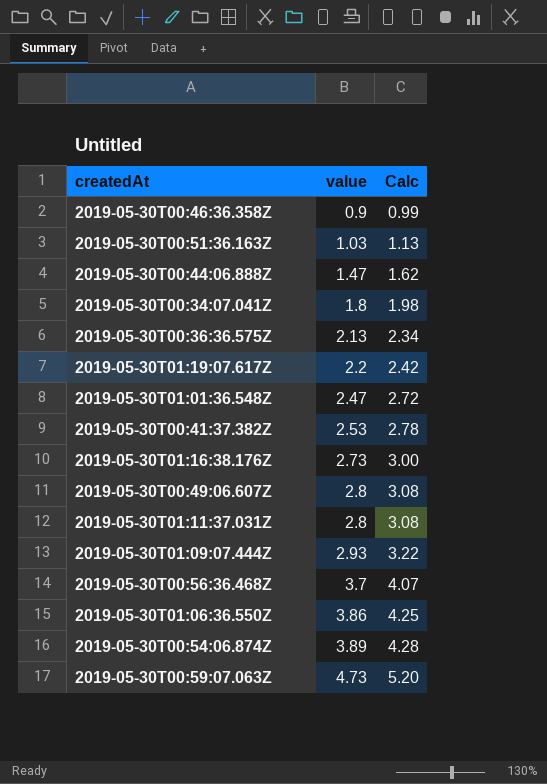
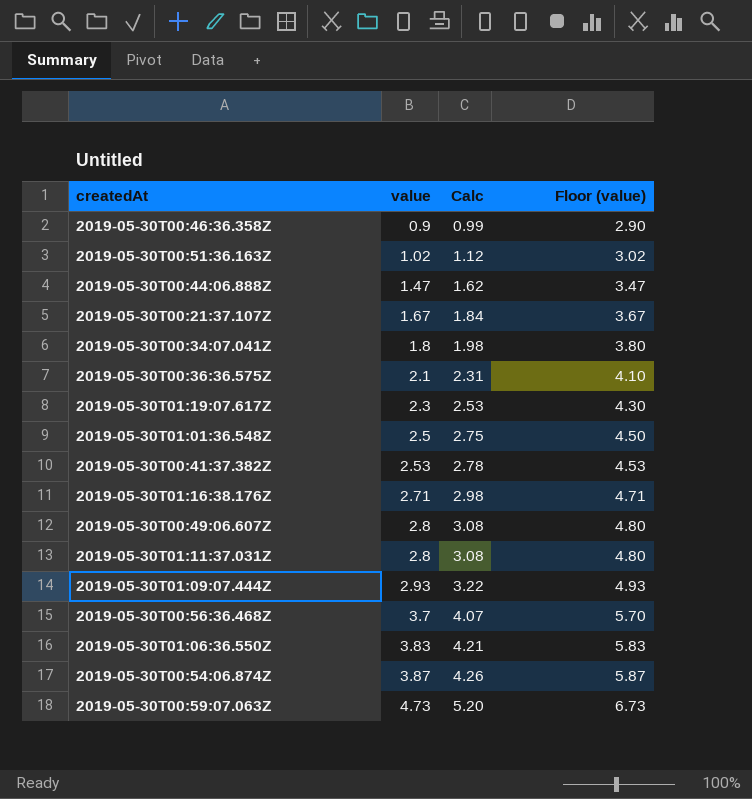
column Floor (value) | formula: none -> [value] + 2
2019-05-30T00:51:36.163Z | value: 1.03 -> 1.02
2019-05-30T00:51:36.163Z | Calc: 1.13 -> 1.12
row 2019-05-30T00:21:37.107Z: none -> 1.67 | 1.84 | 3.67
2019-05-30T00:36:36.575Z | value: 2.13 -> 2.1
2019-05-30T00:36:36.575Z | Calc: 2.34 -> 2.31
2019-05-30T01:19:07.617Z | value: 2.2 -> 2.3
2019-05-30T01:19:07.617Z | Calc: 2.42 -> 2.53
2019-05-30T01:01:36.548Z | value: 2.47 -> 2.5
2019-05-30T01:01:36.548Z | Calc: 2.72 -> 2.75
2019-05-30T01:16:38.176Z | value: 2.73 -> 2.71
2019-05-30T01:16:38.176Z | Calc: 3.00 -> 2.98
2019-05-30T01:06:36.550Z | value: 3.86 -> 3.83
2019-05-30T01:06:36.550Z | Calc: 4.25 -> 4.21
2019-05-30T00:54:06.874Z | value: 3.89 -> 3.87
2019-05-30T00:54:06.874Z | Calc: 4.28 -> 4.26

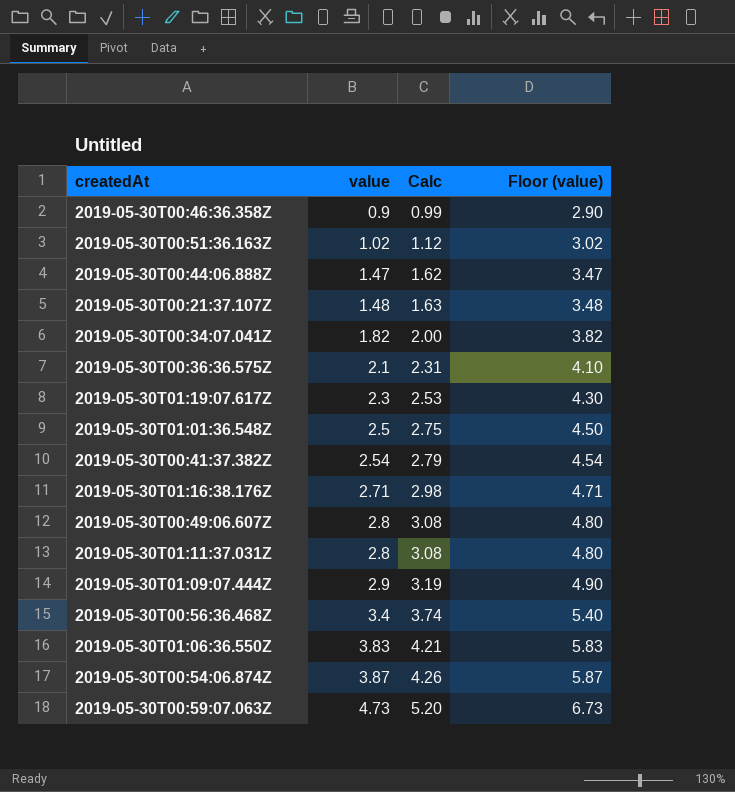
2019-05-30T00:21:37.107Z | value: 1.67 -> 1.48
2019-05-30T00:21:37.107Z | Calc: 1.84 -> 1.63
2019-05-30T00:21:37.107Z | Floor (value): 3.67 -> 3.48
2019-05-30T00:34:07.041Z | value: 1.8 -> 1.82
2019-05-30T00:34:07.041Z | Calc: 1.98 -> 2.00
2019-05-30T00:34:07.041Z | Floor (value): 3.80 -> 3.82
2019-05-30T00:41:37.382Z | value: 2.53 -> 2.54
2019-05-30T00:41:37.382Z | Calc: 2.78 -> 2.79
2019-05-30T00:41:37.382Z | Floor (value): 4.53 -> 4.54
2019-05-30T01:09:07.444Z | value: 2.93 -> 2.9
2019-05-30T01:09:07.444Z | Calc: 3.22 -> 3.19
2019-05-30T01:09:07.444Z | Floor (value): 4.93 -> 4.90
2019-05-30T00:56:36.468Z | value: 3.7 -> 3.4
2019-05-30T00:56:36.468Z | Calc: 4.07 -> 3.74
2019-05-30T00:56:36.468Z | Floor (value): 5.70 -> 5.40

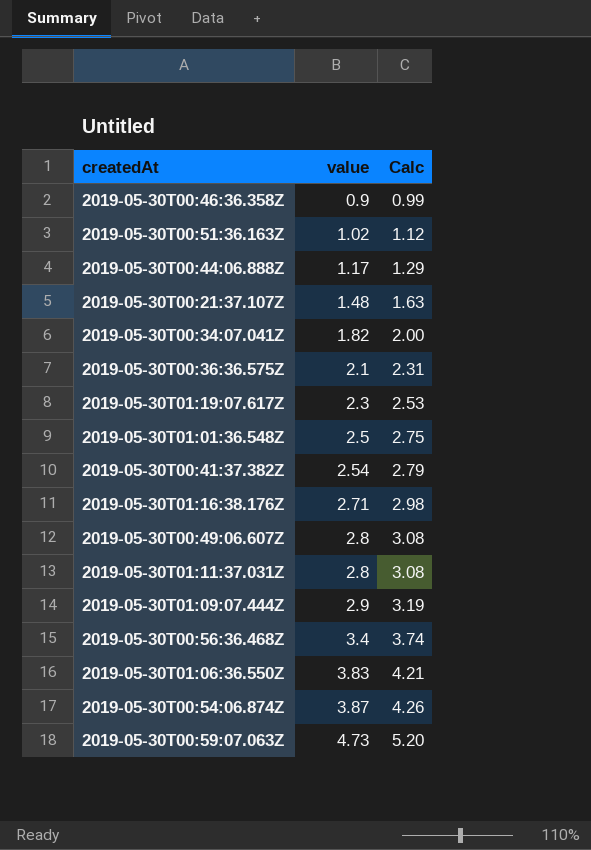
column Floor (value) | formula: [value] + 2 -> none
2019-05-30T00:44:06.888Z | value: 1.47 -> 1.17
2019-05-30T00:44:06.888Z | Calc: 1.62 -> 1.29

